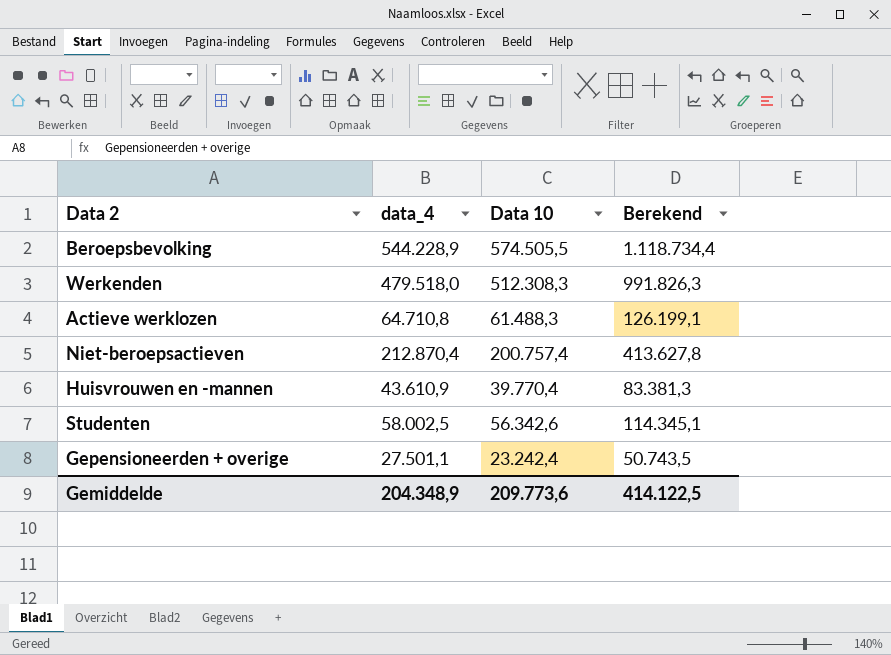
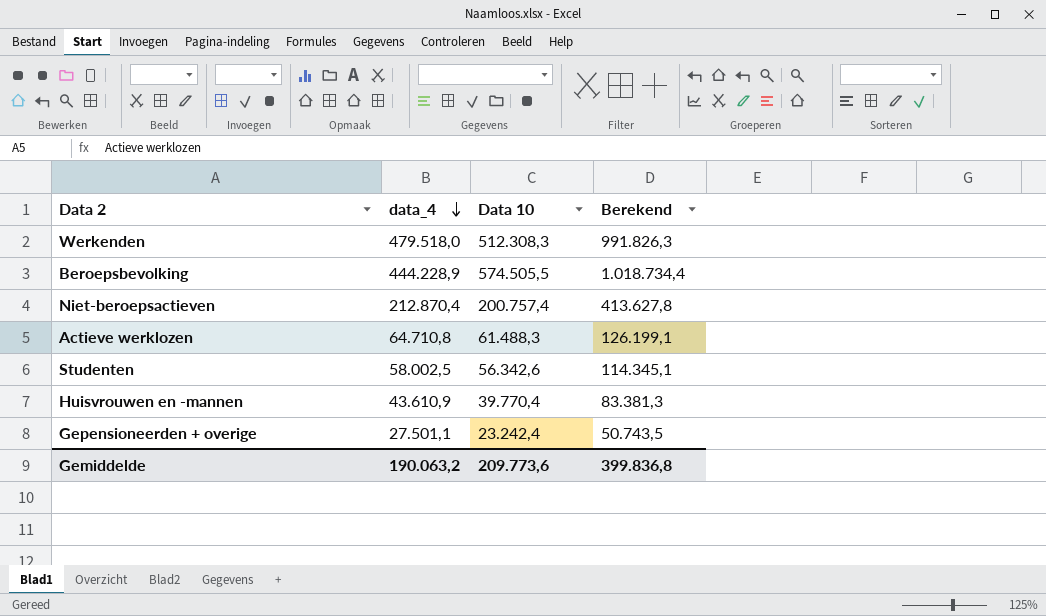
row order: none -> data_4 descending
Beroepsbevolking | data_4: 544.228,9 -> 444.228,9
Beroepsbevolking | Berekend: 1.118.734,4 -> 1.018.734,4
Gemiddelde | data_4: 204.348,9 -> 190.063,2
Gemiddelde | Berekend: 414.122,5 -> 399.836,8

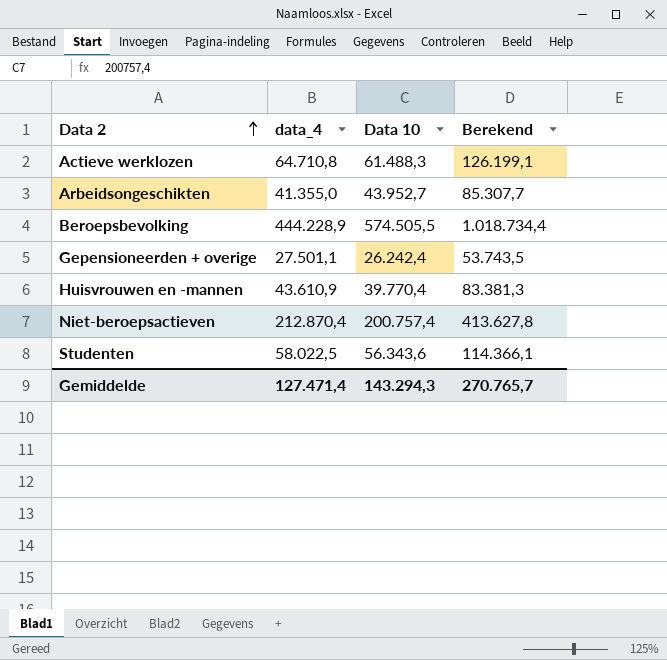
row order: data_4 descending -> Data 2 ascending
row Werkenden: 479.518,0 | 512.308,3 | 991.826,3 -> none
row Arbeidsongeschikten: none -> 41.355,0 | 43.952,7 | 85.307,7
Gepensioneerden + overige | Data 10: 23.242,4 -> 26.242,4
Gepensioneerden + overige | Berekend: 50.743,5 -> 53.743,5
Studenten | data_4: 58.002,5 -> 58.022,5
Studenten | Data 10: 56.342,6 -> 56.343,6
Studenten | Berekend: 114.345,1 -> 114.366,1
Gemiddelde | data_4: 190.063,2 -> 127.471,4
Gemiddelde | Data 10: 209.773,6 -> 143.294,3
Gemiddelde | Berekend: 399.836,8 -> 270.765,7

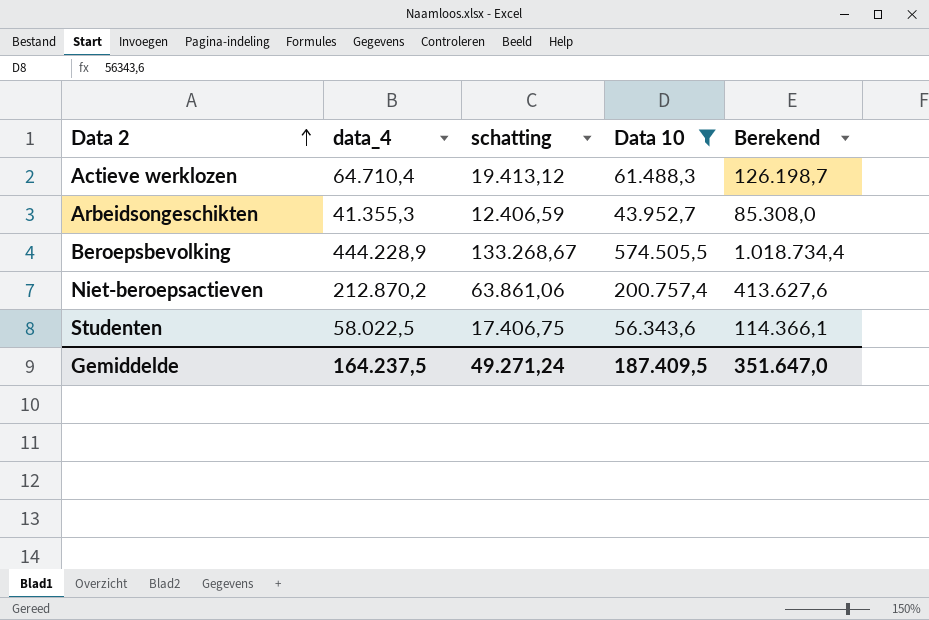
filter: none -> Data 10 >= 43.952,7
column schatting | formula: none -> [data_4] * 0,3
Actieve werklozen | data_4: 64.710,8 -> 64.710,4
Actieve werklozen | Berekend: 126.199,1 -> 126.198,7
Arbeidsongeschikten | data_4: 41.355,0 -> 41.355,3
Arbeidsongeschikten | Berekend: 85.307,7 -> 85.308,0
Niet-beroepsactieven | data_4: 212.870,4 -> 212.870,2
Niet-beroepsactieven | Berekend: 413.627,8 -> 413.627,6
Gemiddelde | data_4: 127.471,4 -> 164.237,5
Gemiddelde | Data 10: 143.294,3 -> 187.409,5
Gemiddelde | Berekend: 270.765,7 -> 351.647,0

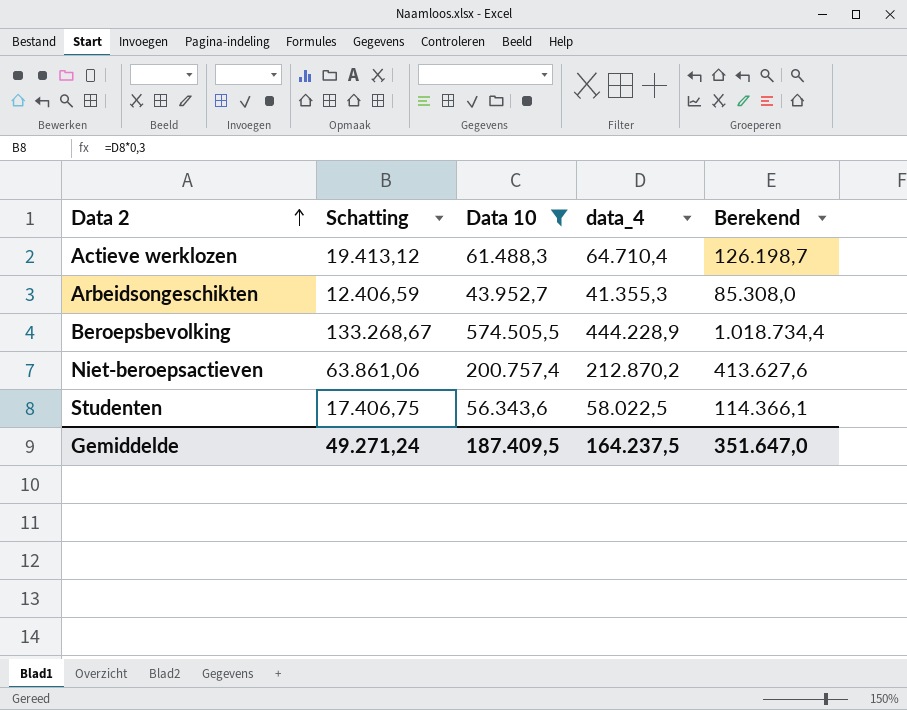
column name: schatting -> Schatting
column data_4 | position: 2 -> 4

